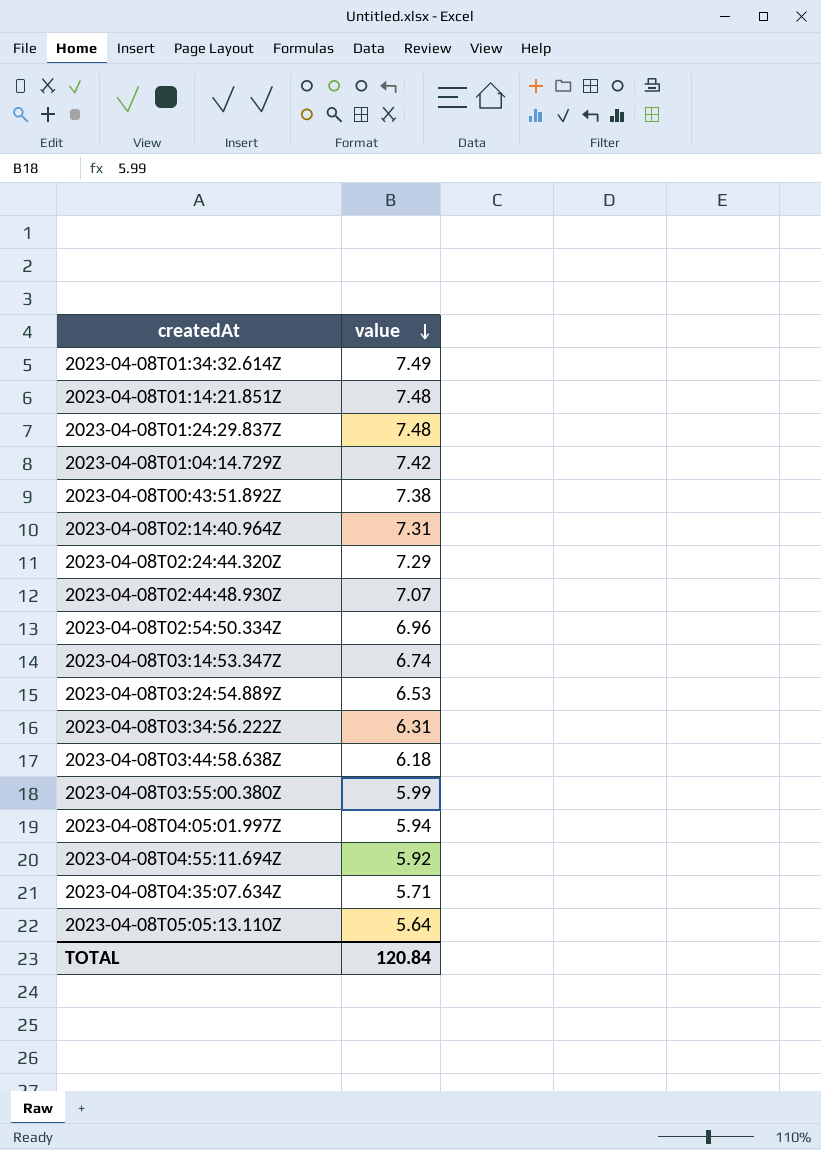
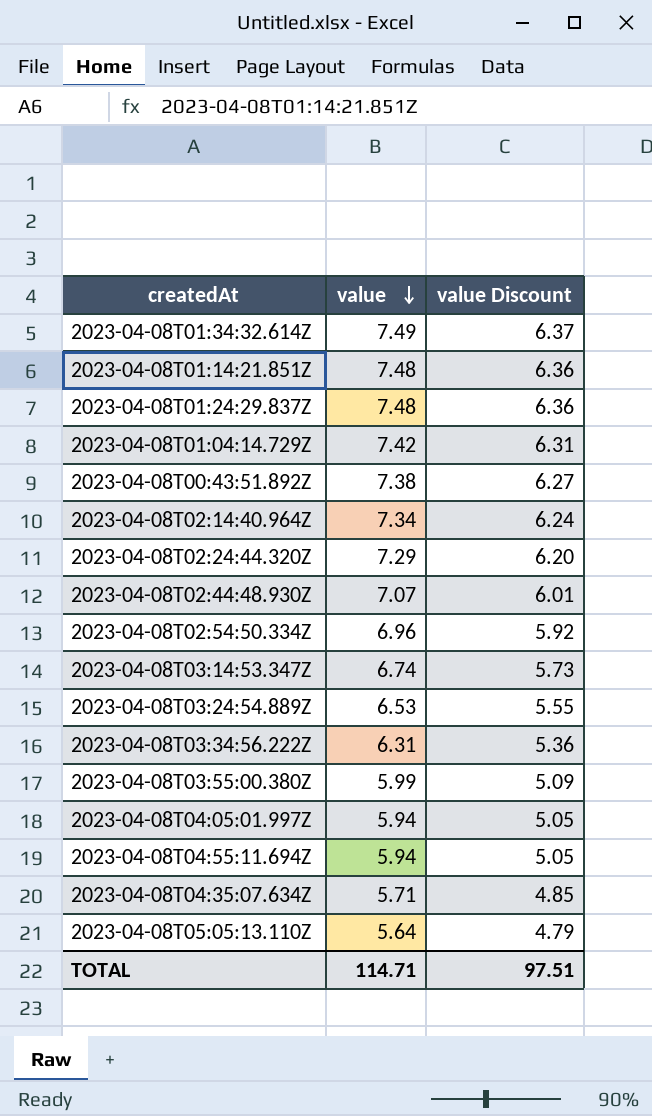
column value Discount | formula: none -> [value] * 0.85
row 2023-04-08T03:44:58.638Z: 6.18 -> none
2023-04-08T02:14:40.964Z | value: 7.31 -> 7.34
2023-04-08T04:55:11.694Z | value: 5.92 -> 5.94
TOTAL | value: 120.84 -> 114.71

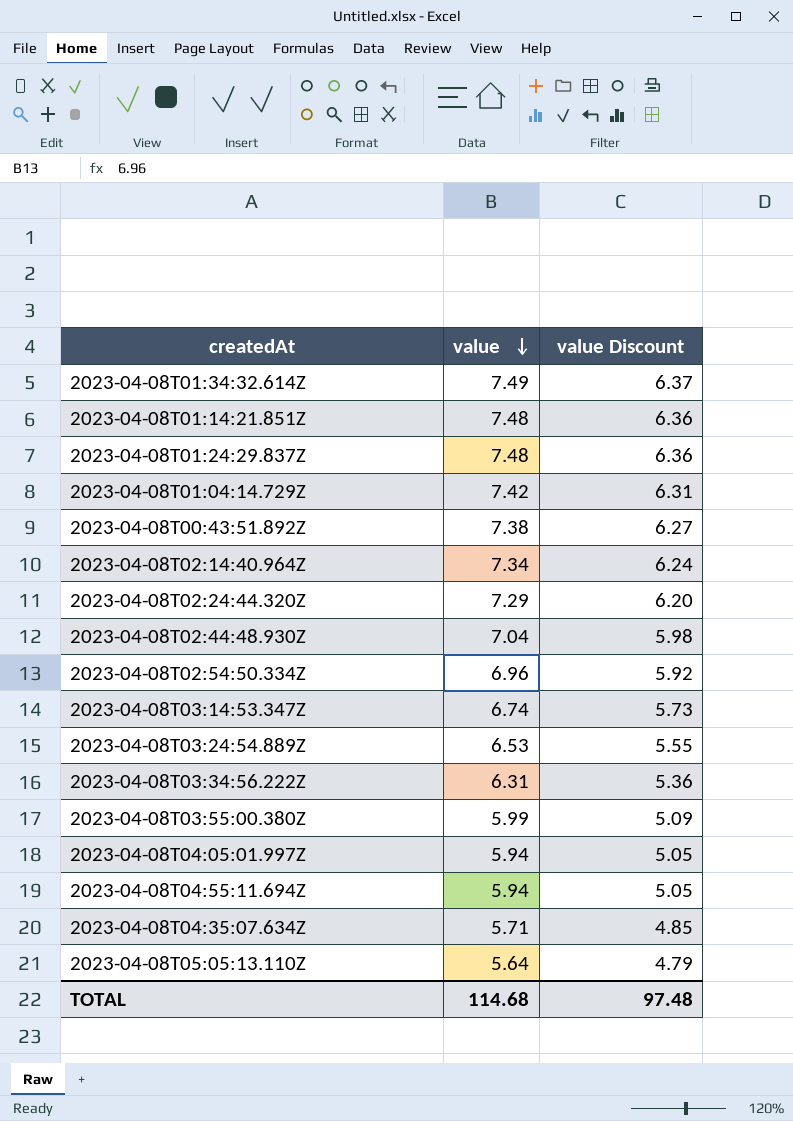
2023-04-08T02:44:48.930Z | value: 7.07 -> 7.04
2023-04-08T02:44:48.930Z | value Discount: 6.01 -> 5.98
TOTAL | value: 114.71 -> 114.68
TOTAL | value Discount: 97.51 -> 97.48

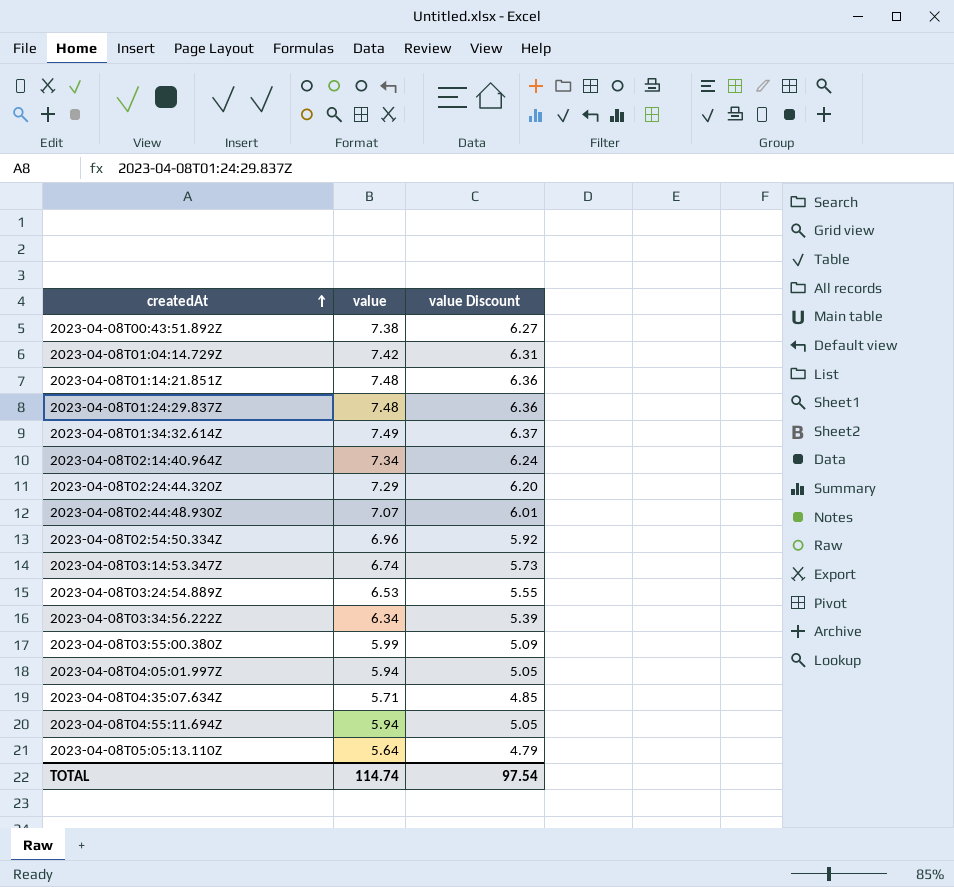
row order: value descending -> createdAt ascending
2023-04-08T02:44:48.930Z | value: 7.04 -> 7.07
2023-04-08T02:44:48.930Z | value Discount: 5.98 -> 6.01
2023-04-08T03:34:56.222Z | value: 6.31 -> 6.34
2023-04-08T03:34:56.222Z | value Discount: 5.36 -> 5.39
TOTAL | value: 114.68 -> 114.74
TOTAL | value Discount: 97.48 -> 97.54

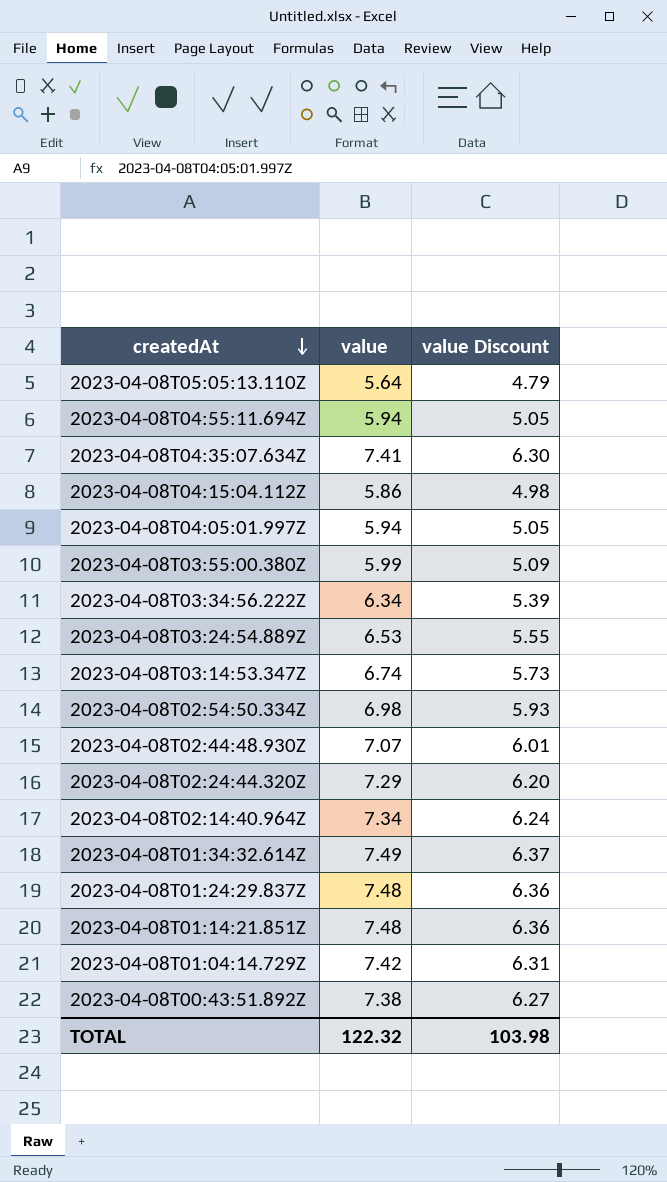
row order: createdAt ascending -> createdAt descending
2023-04-08T04:35:07.634Z | value: 5.71 -> 7.41
2023-04-08T04:35:07.634Z | value Discount: 4.85 -> 6.30
row 2023-04-08T04:15:04.112Z: none -> 5.86 | 4.98
2023-04-08T02:54:50.334Z | value: 6.96 -> 6.98
2023-04-08T02:54:50.334Z | value Discount: 5.92 -> 5.93
TOTAL | value: 114.74 -> 122.32
TOTAL | value Discount: 97.54 -> 103.98

